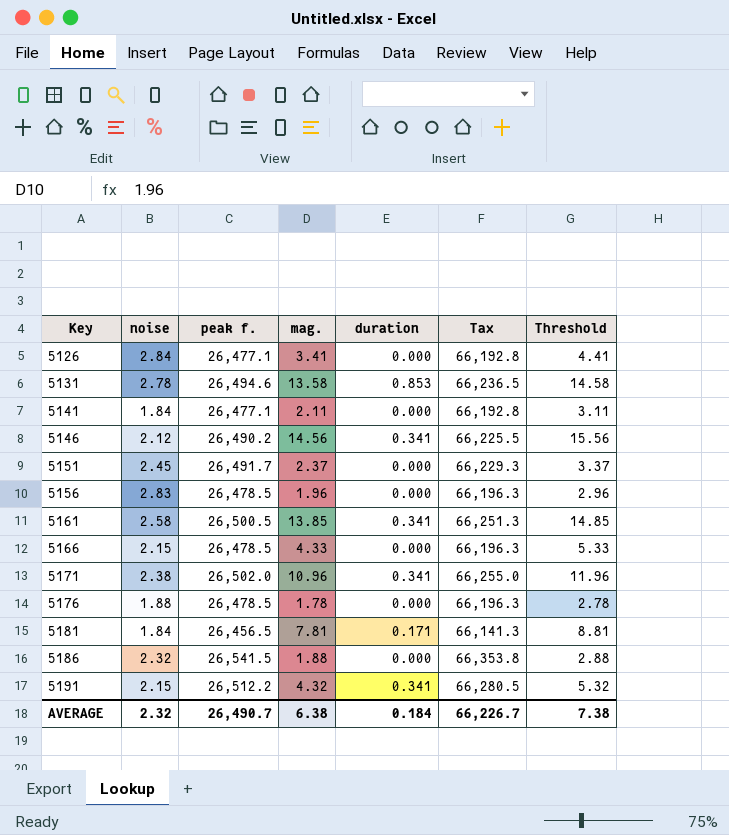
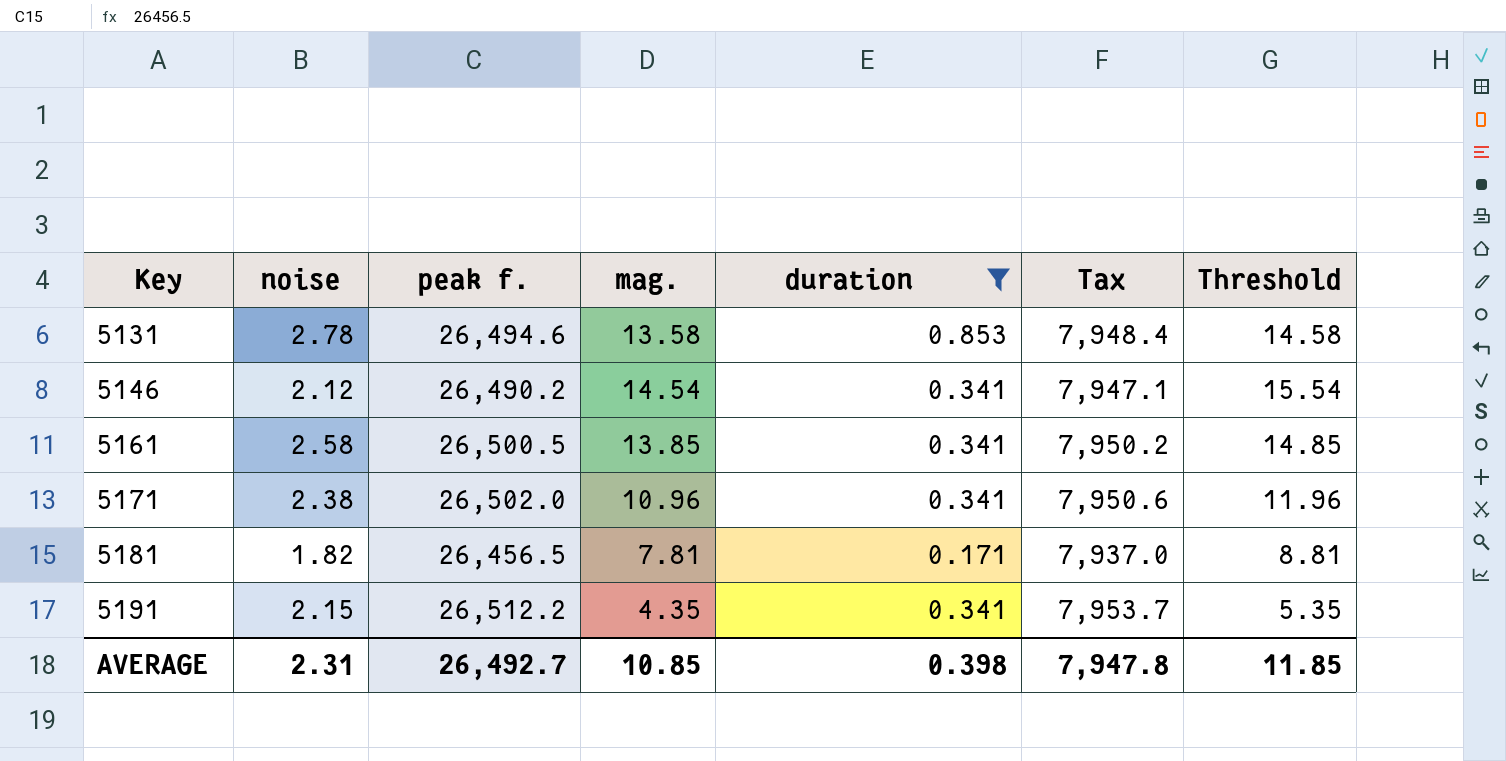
filter: none -> duration != 0.000
column Tax | formula: [peak f.] * 2.5 -> [peak f.] * 0.3
5146 | mag.: 14.56 -> 14.54
5146 | Threshold: 15.56 -> 15.54
5181 | noise: 1.84 -> 1.82
5191 | mag.: 4.32 -> 4.35
5191 | Threshold: 5.32 -> 5.35
AVERAGE | noise: 2.32 -> 2.31
AVERAGE | peak f.: 26,490.7 -> 26,492.7
AVERAGE | mag.: 6.38 -> 10.85
AVERAGE | duration: 0.184 -> 0.398
AVERAGE | Tax: 66,226.7 -> 7,947.8
AVERAGE | Threshold: 7.38 -> 11.85

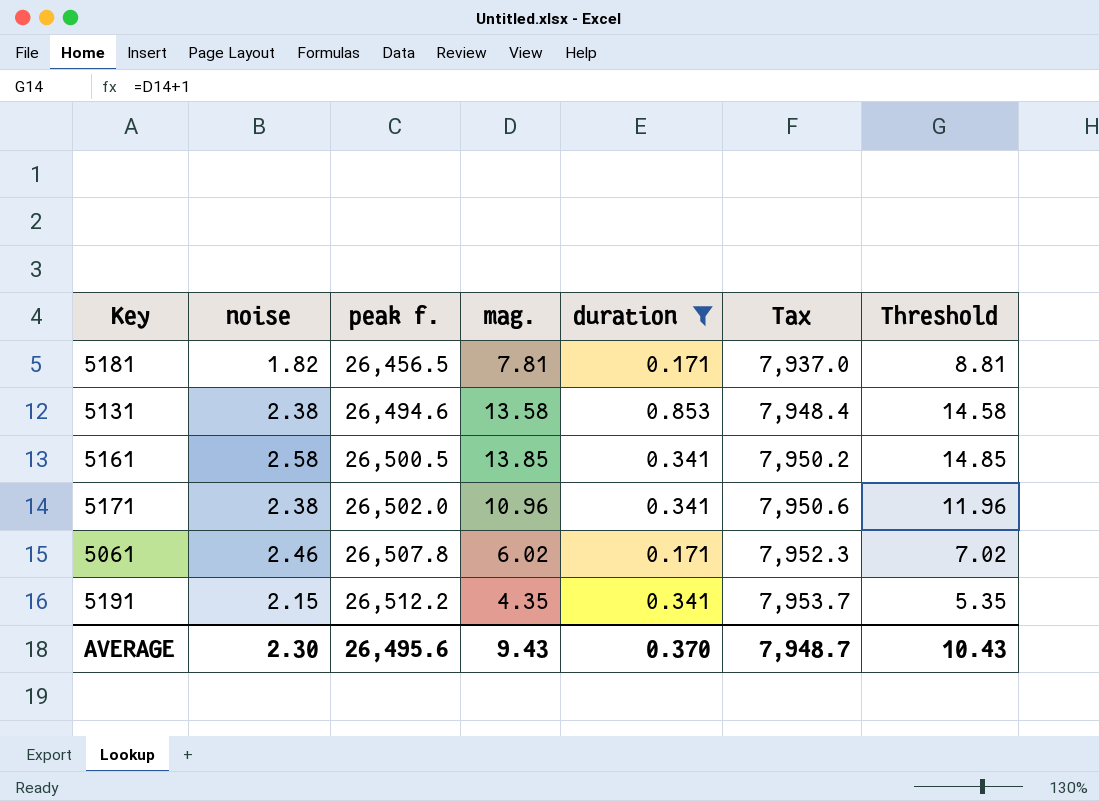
row order: Key ascending -> peak f. ascending
row 5146: 2.12 | 26,490.2 | 14.54 | 0.341 | 7,947.1 | 15.54 -> none
5131 | noise: 2.78 -> 2.38
row 5061: none -> 2.46 | 26,507.8 | 6.02 | 0.171 | 7,952.3 | 7.02
AVERAGE | noise: 2.31 -> 2.30
AVERAGE | peak f.: 26,492.7 -> 26,495.6
AVERAGE | mag.: 10.85 -> 9.43
AVERAGE | duration: 0.398 -> 0.370
AVERAGE | Tax: 7,947.8 -> 7,948.7
AVERAGE | Threshold: 11.85 -> 10.43

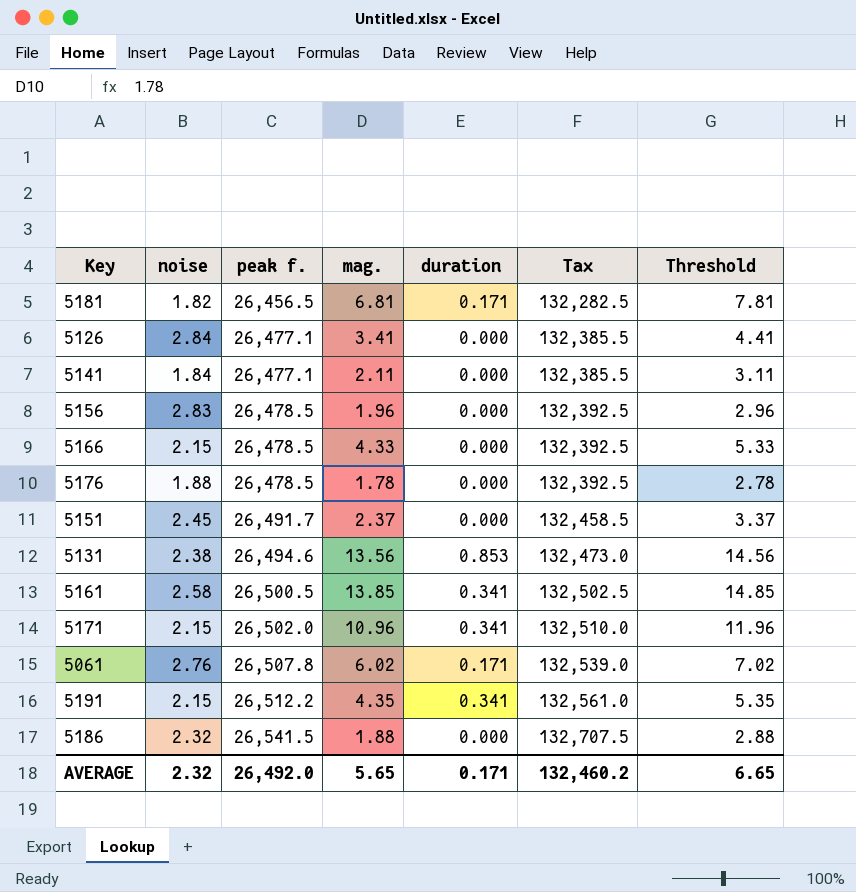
filter: duration != 0.000 -> none
column Tax | formula: [peak f.] * 0.3 -> [peak f.] * 5
5181 | mag.: 7.81 -> 6.81
5181 | Threshold: 8.81 -> 7.81
5131 | mag.: 13.58 -> 13.56
5131 | Threshold: 14.58 -> 14.56
5171 | noise: 2.38 -> 2.15
5061 | noise: 2.46 -> 2.76
AVERAGE | noise: 2.30 -> 2.32
AVERAGE | peak f.: 26,495.6 -> 26,492.0
AVERAGE | mag.: 9.43 -> 5.65
AVERAGE | duration: 0.370 -> 0.171
AVERAGE | Tax: 7,948.7 -> 132,460.2
AVERAGE | Threshold: 10.43 -> 6.65

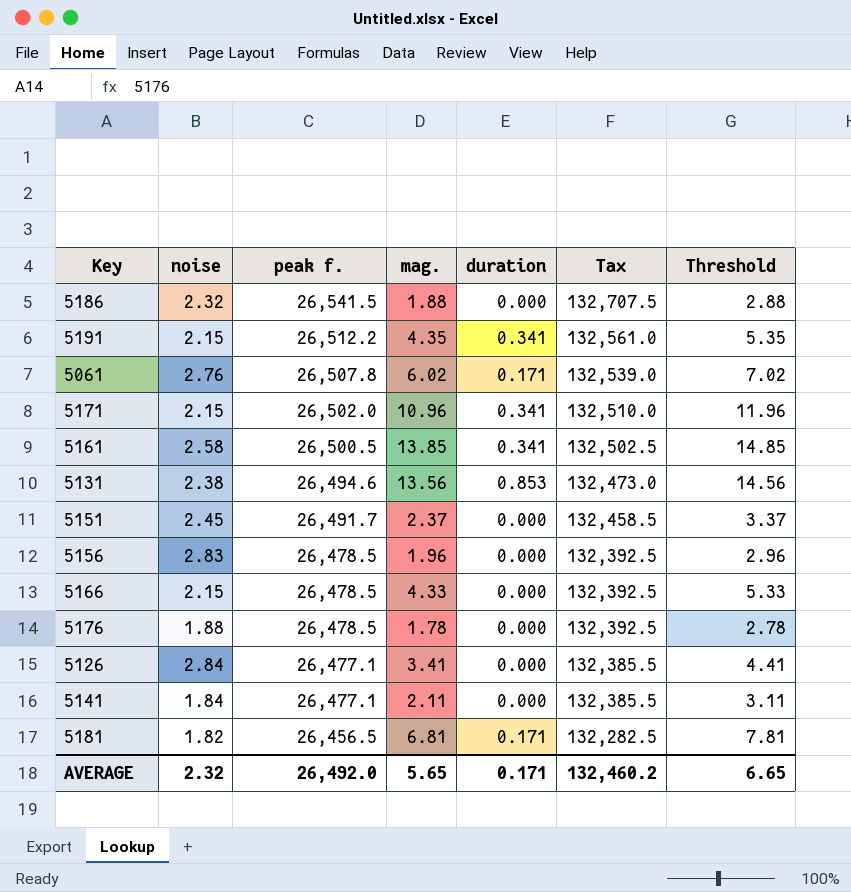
row order: peak f. ascending -> peak f. descending

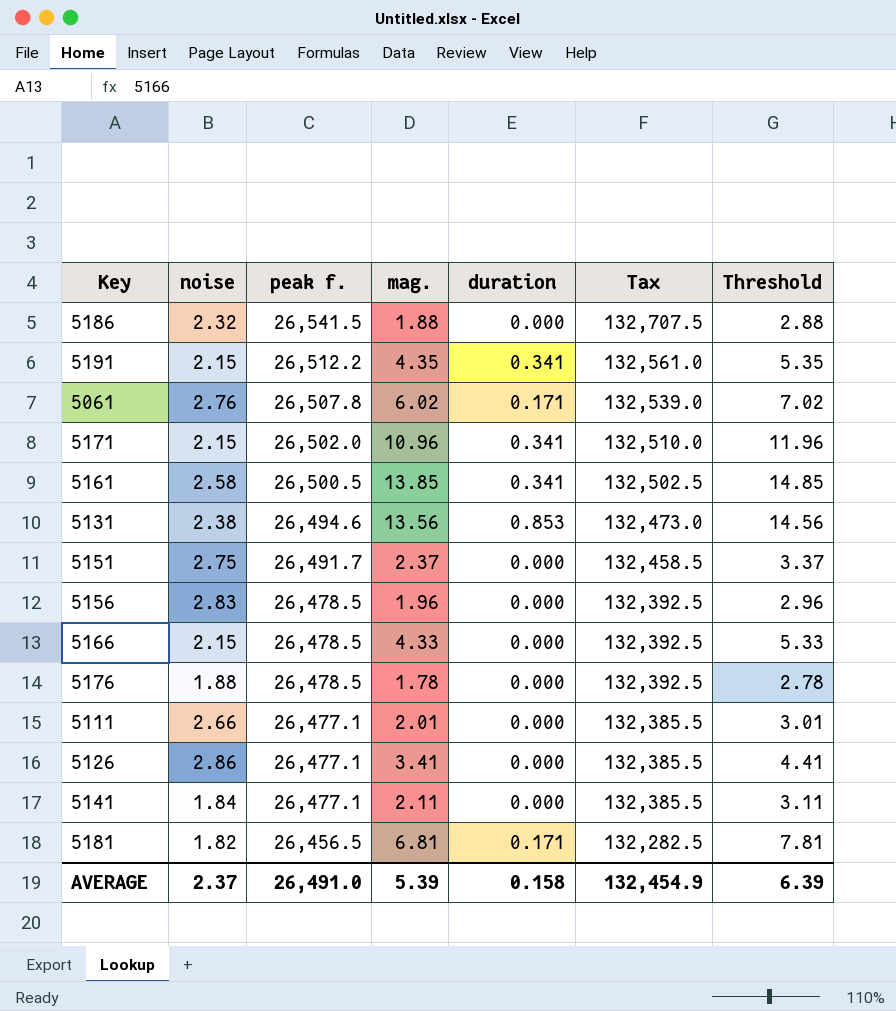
5151 | noise: 2.45 -> 2.75
row 5111: none -> 2.66 | 26,477.1 | 2.01 | 0.000 | 132,385.5 | 3.01
5126 | noise: 2.84 -> 2.86
AVERAGE | noise: 2.32 -> 2.37
AVERAGE | peak f.: 26,492.0 -> 26,491.0
AVERAGE | mag.: 5.65 -> 5.39
AVERAGE | duration: 0.171 -> 0.158
AVERAGE | Tax: 132,460.2 -> 132,454.9
AVERAGE | Threshold: 6.65 -> 6.39

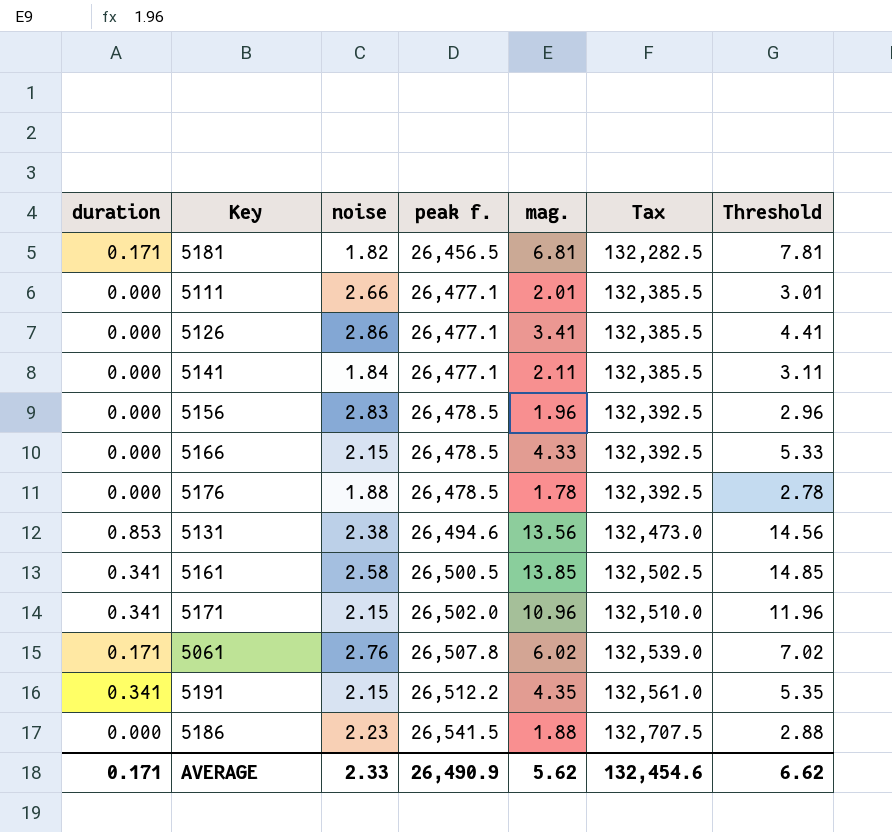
row order: peak f. descending -> peak f. ascending
column duration | position: 5 -> 1
row 5151: 2.75 | 26,491.7 | 2.37 | 0.000 | 132,458.5 | 3.37 -> none
5186 | noise: 2.32 -> 2.23
AVERAGE | duration: 0.158 -> 0.171
AVERAGE | noise: 2.37 -> 2.33
AVERAGE | peak f.: 26,491.0 -> 26,490.9
AVERAGE | mag.: 5.39 -> 5.62
AVERAGE | Tax: 132,454.9 -> 132,454.6
AVERAGE | Threshold: 6.39 -> 6.62

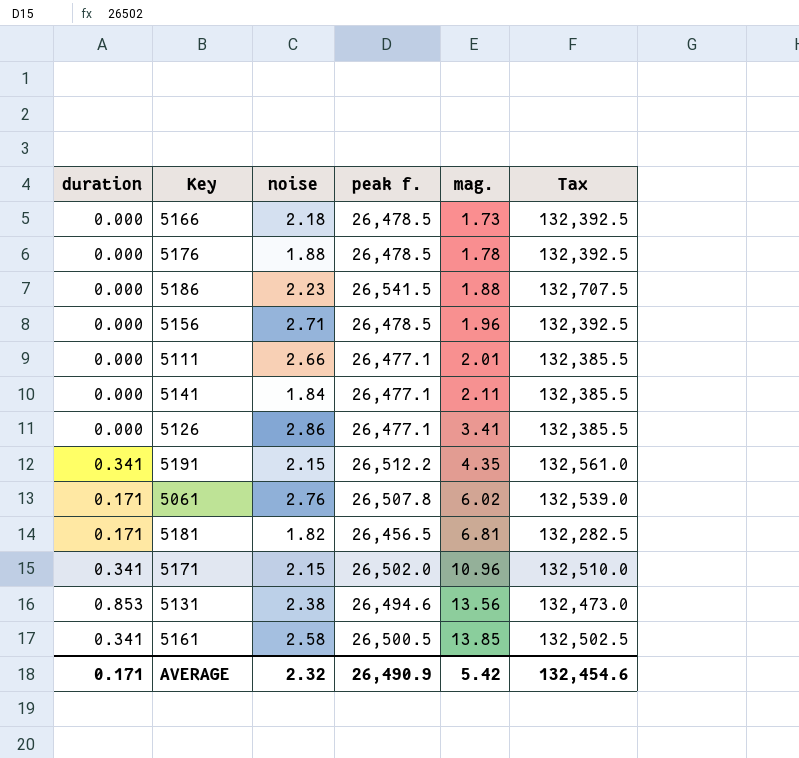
row order: peak f. ascending -> mag. ascending
column Threshold | formula: [mag.] + 1 -> none
5166 | noise: 2.15 -> 2.18
5166 | mag.: 4.33 -> 1.73
5156 | noise: 2.83 -> 2.71
AVERAGE | noise: 2.33 -> 2.32
AVERAGE | mag.: 5.62 -> 5.42

